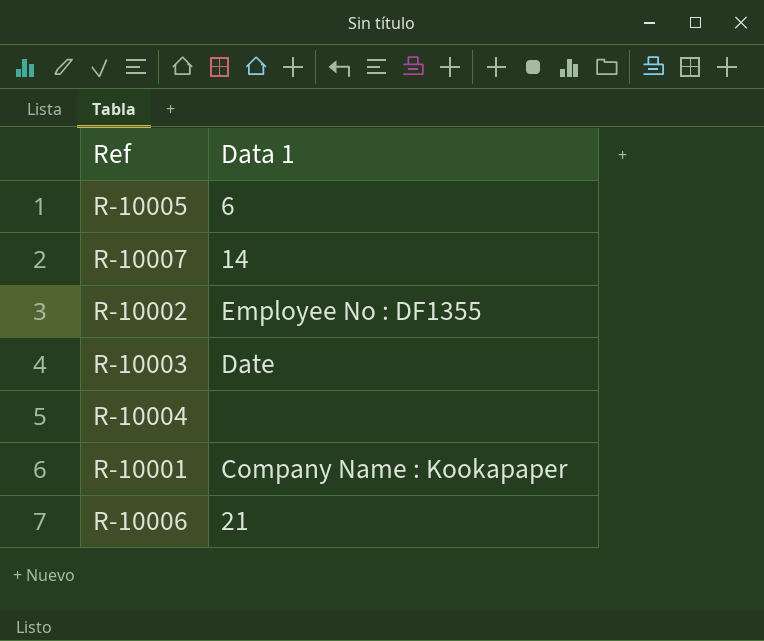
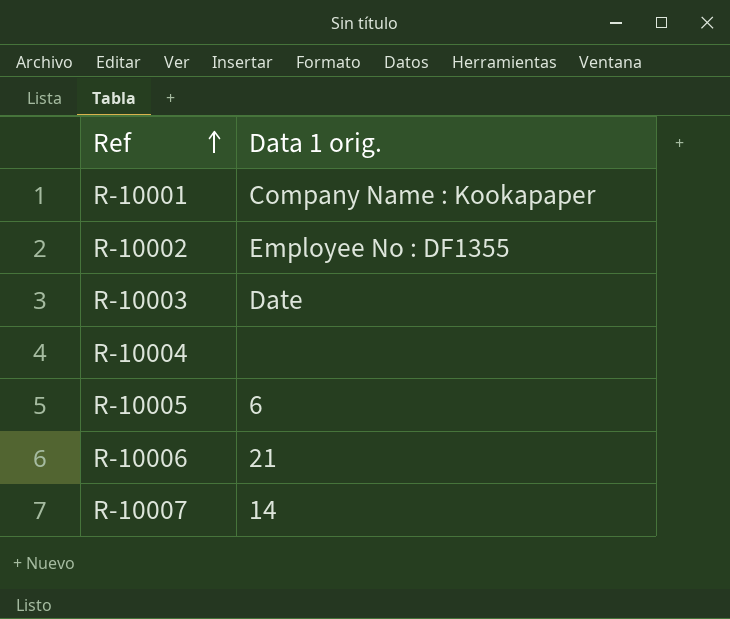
row order: none -> Ref ascending
column name: Data 1 -> Data 1 orig.

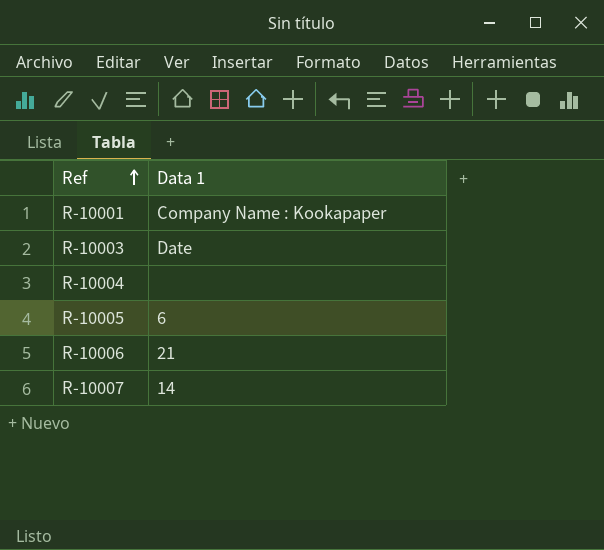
column name: Data 1 orig. -> Data 1
row R-10002: Employee No : DF1355 -> none

